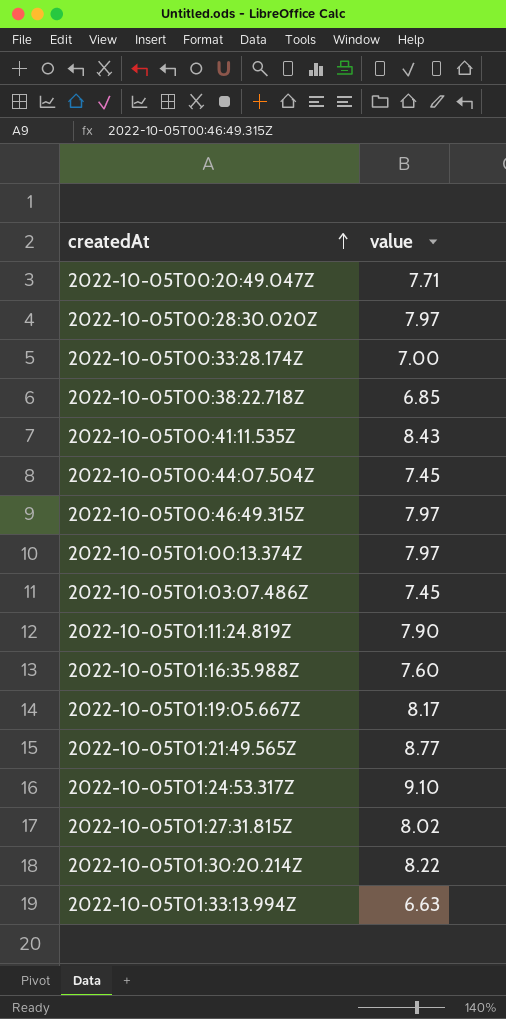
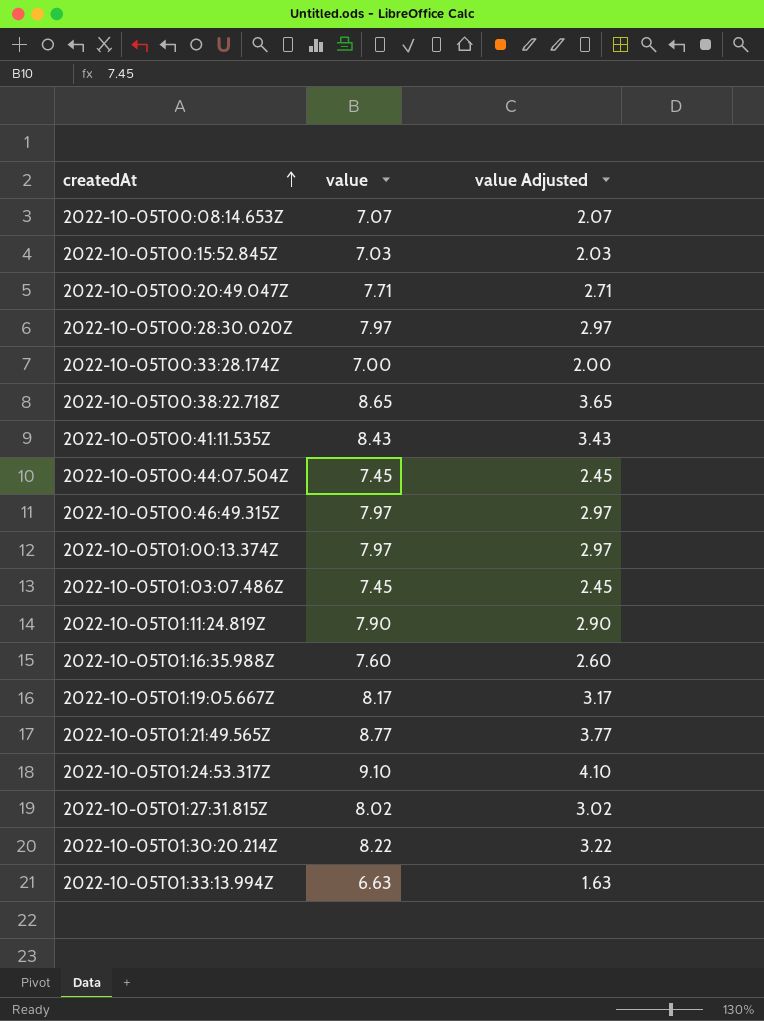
column value Adjusted | formula: none -> [value] - 5
row 2022-10-05T00:08:14.653Z: none -> 7.07 | 2.07
row 2022-10-05T00:15:52.845Z: none -> 7.03 | 2.03
2022-10-05T00:38:22.718Z | value: 6.85 -> 8.65

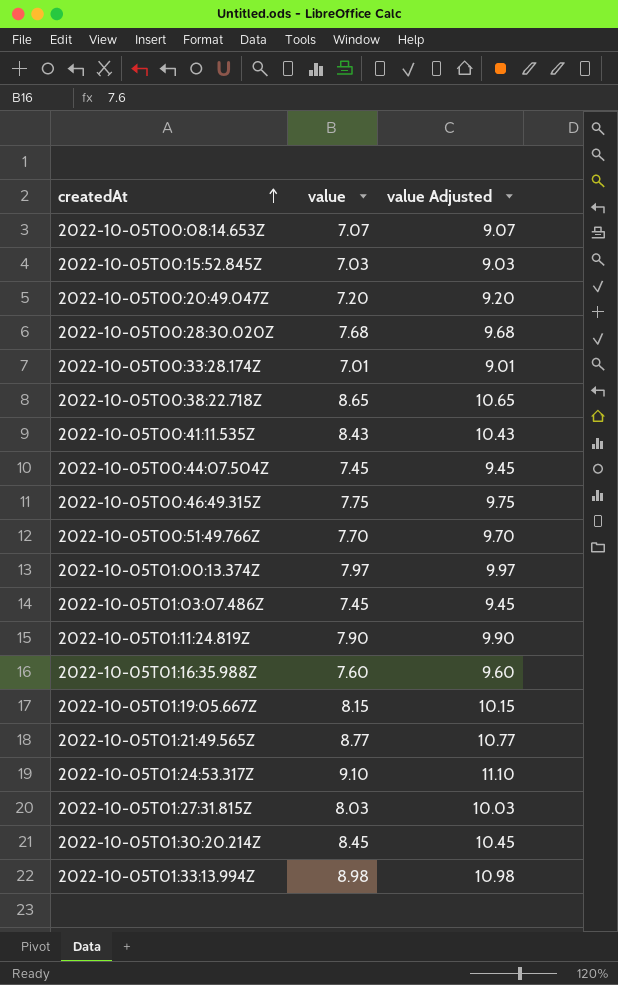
column value Adjusted | formula: [value] - 5 -> [value] + 2
2022-10-05T00:20:49.047Z | value: 7.71 -> 7.20
2022-10-05T00:28:30.020Z | value: 7.97 -> 7.68
2022-10-05T00:33:28.174Z | value: 7.00 -> 7.01
2022-10-05T00:46:49.315Z | value: 7.97 -> 7.75
row 2022-10-05T00:51:49.766Z: none -> 7.70 | 9.70
2022-10-05T01:19:05.667Z | value: 8.17 -> 8.15
2022-10-05T01:27:31.815Z | value: 8.02 -> 8.03
2022-10-05T01:30:20.214Z | value: 8.22 -> 8.45
2022-10-05T01:33:13.994Z | value: 6.63 -> 8.98

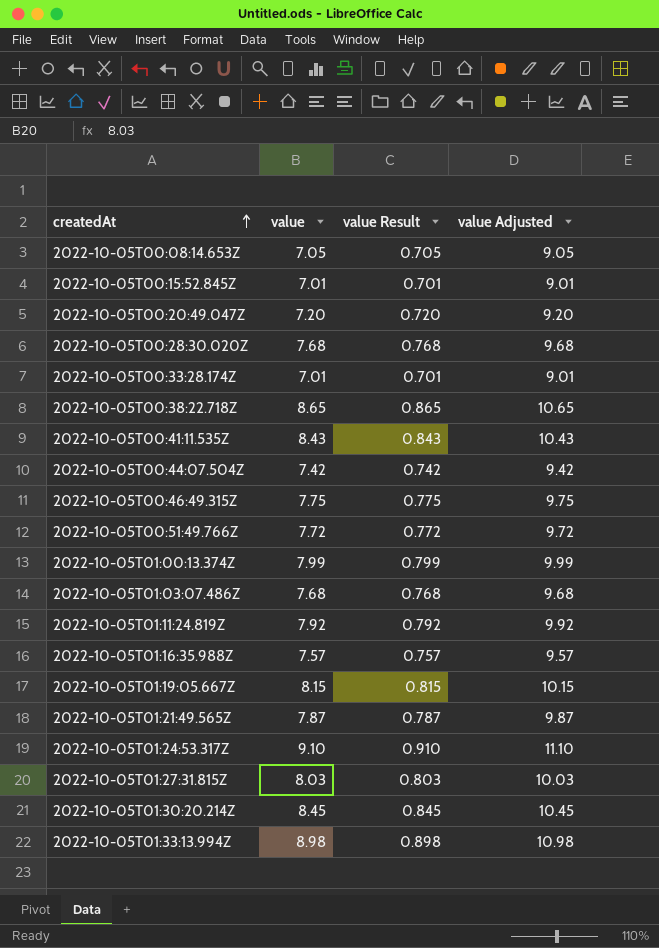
column value Result | formula: none -> [value] * 0.1
2022-10-05T00:08:14.653Z | value: 7.07 -> 7.05
2022-10-05T00:08:14.653Z | value Adjusted: 9.07 -> 9.05
2022-10-05T00:15:52.845Z | value: 7.03 -> 7.01
2022-10-05T00:15:52.845Z | value Adjusted: 9.03 -> 9.01
2022-10-05T00:44:07.504Z | value: 7.45 -> 7.42
2022-10-05T00:44:07.504Z | value Adjusted: 9.45 -> 9.42
2022-10-05T00:51:49.766Z | value: 7.70 -> 7.72
2022-10-05T00:51:49.766Z | value Adjusted: 9.70 -> 9.72
2022-10-05T01:00:13.374Z | value: 7.97 -> 7.99
2022-10-05T01:00:13.374Z | value Adjusted: 9.97 -> 9.99
2022-10-05T01:03:07.486Z | value: 7.45 -> 7.68
2022-10-05T01:03:07.486Z | value Adjusted: 9.45 -> 9.68
2022-10-05T01:11:24.819Z | value: 7.90 -> 7.92
2022-10-05T01:11:24.819Z | value Adjusted: 9.90 -> 9.92
2022-10-05T01:16:35.988Z | value: 7.60 -> 7.57
2022-10-05T01:16:35.988Z | value Adjusted: 9.60 -> 9.57
2022-10-05T01:21:49.565Z | value: 8.77 -> 7.87
2022-10-05T01:21:49.565Z | value Adjusted: 10.77 -> 9.87

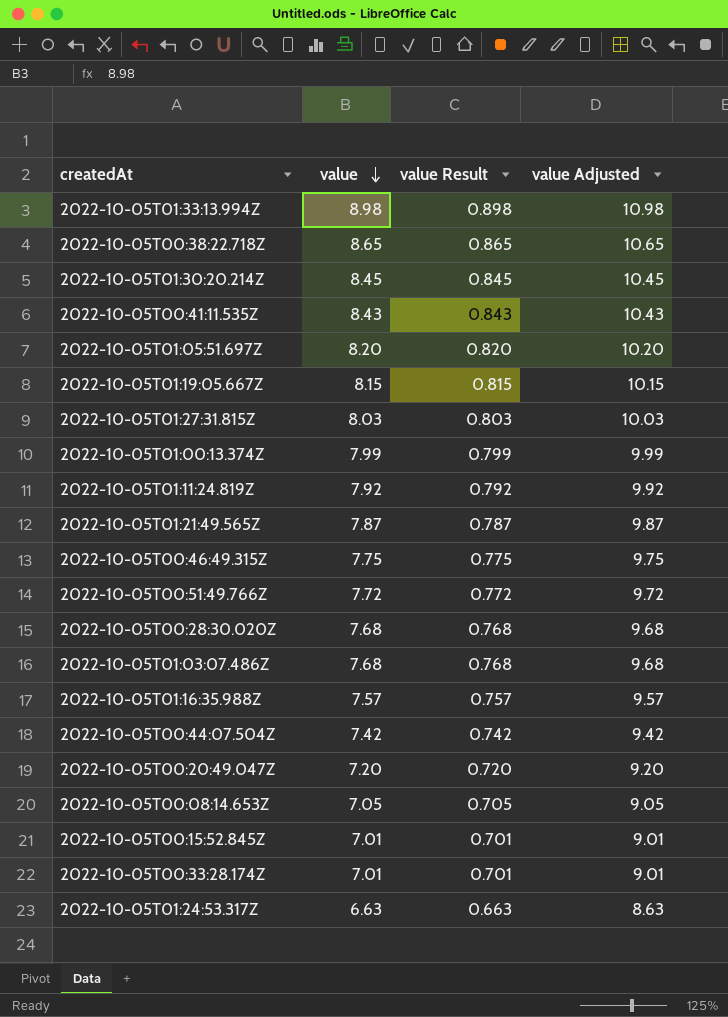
row order: createdAt ascending -> value descending
row 2022-10-05T01:05:51.697Z: none -> 8.20 | 0.820 | 10.20
2022-10-05T01:24:53.317Z | value: 9.10 -> 6.63
2022-10-05T01:24:53.317Z | value Result: 0.910 -> 0.663
2022-10-05T01:24:53.317Z | value Adjusted: 11.10 -> 8.63

